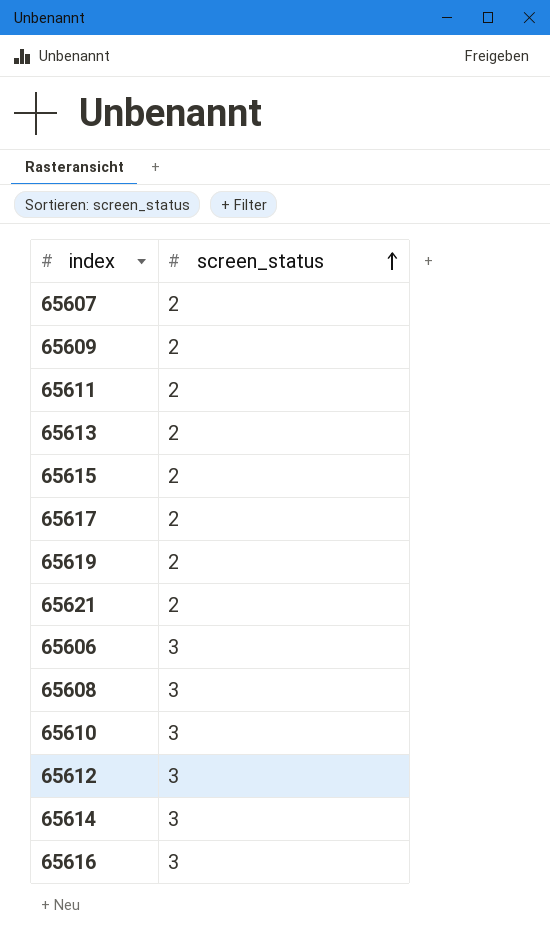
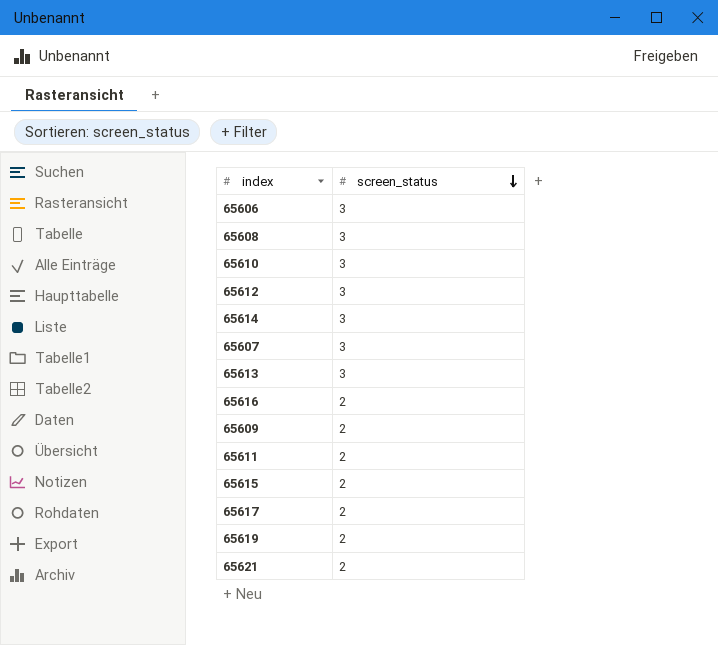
row order: screen_status ascending -> screen_status descending
65607 | screen_status: 2 -> 3
65613 | screen_status: 2 -> 3
65616 | screen_status: 3 -> 2

